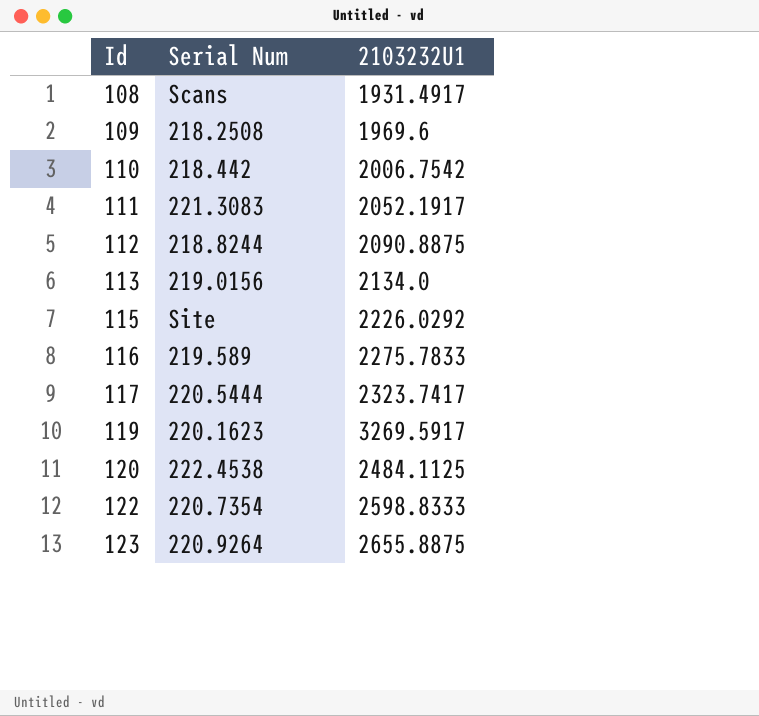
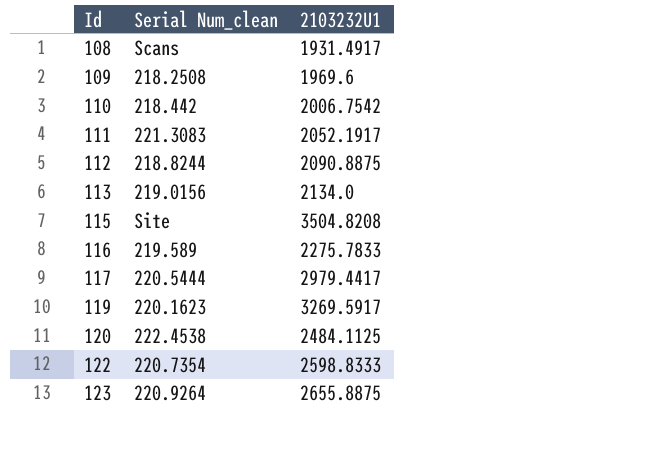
column name: Serial Num -> Serial Num_clean
115 | 2103232U1: 2226.0292 -> 3504.8208
117 | 2103232U1: 2323.7417 -> 2979.4417

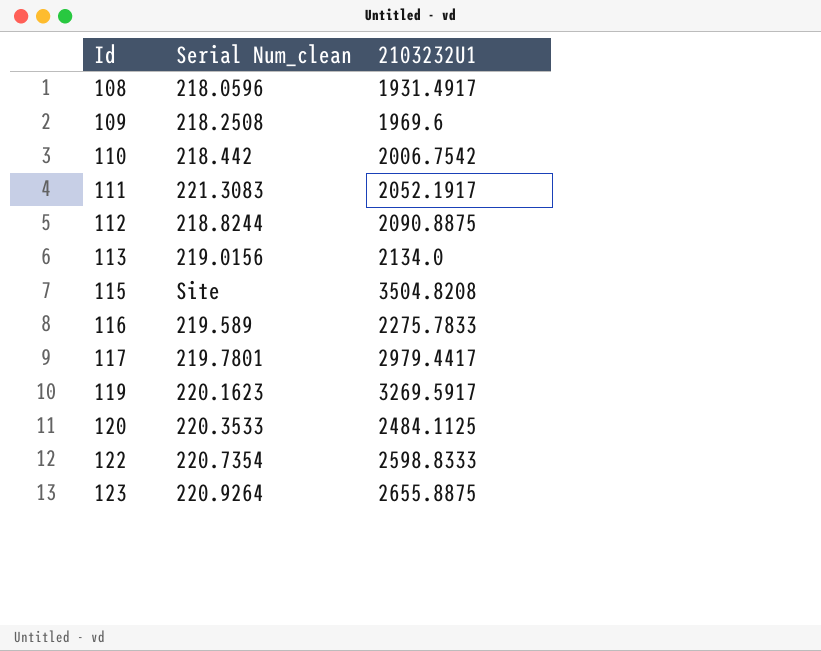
108 | Serial Num_clean: Scans -> 218.0596
117 | Serial Num_clean: 220.5444 -> 219.7801
120 | Serial Num_clean: 222.4538 -> 220.3533

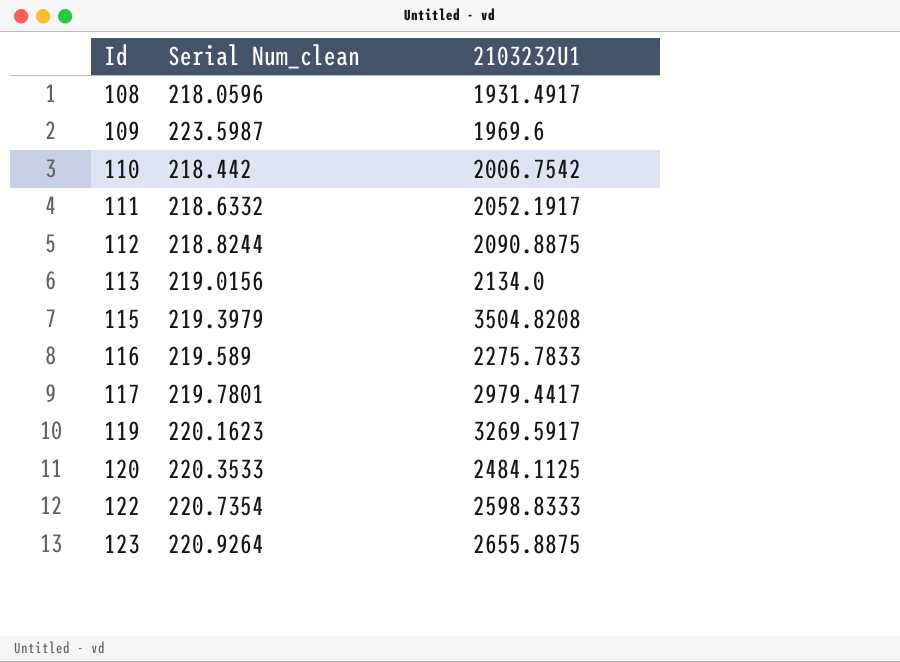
109 | Serial Num_clean: 218.2508 -> 223.5987
111 | Serial Num_clean: 221.3083 -> 218.6332
115 | Serial Num_clean: Site -> 219.3979

